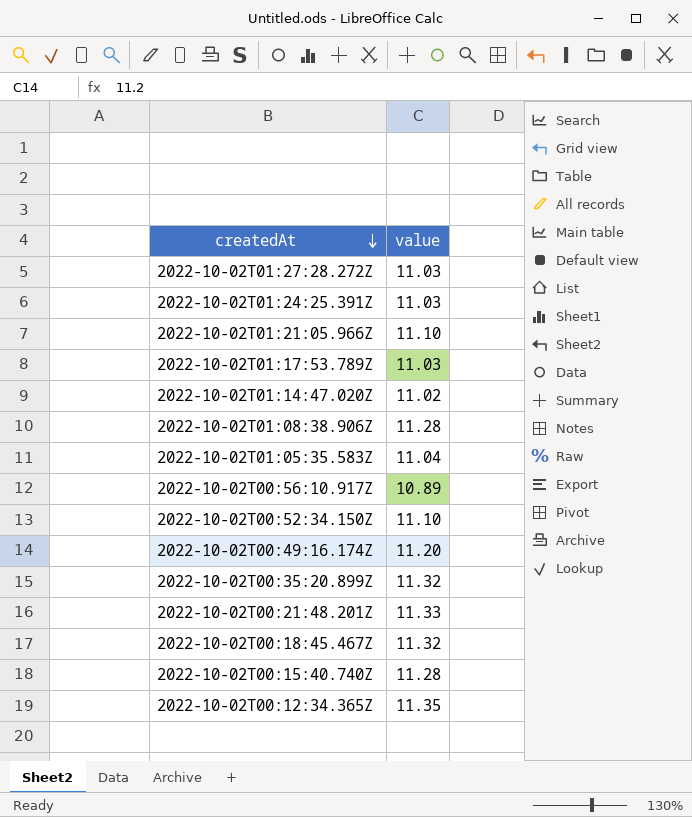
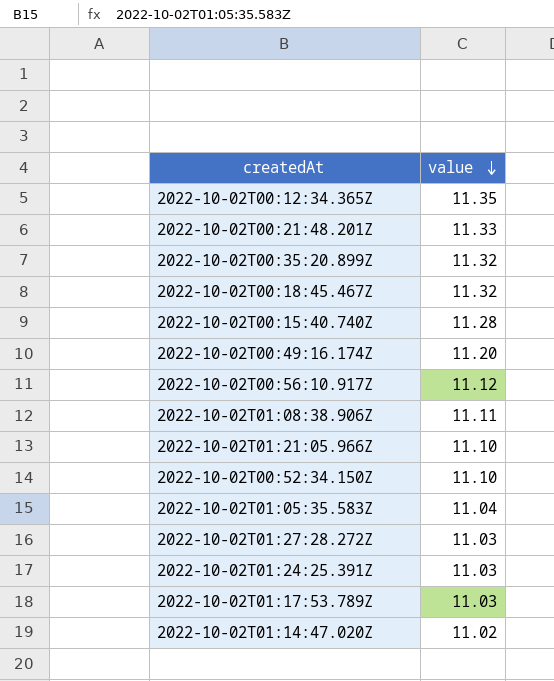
row order: createdAt descending -> value descending
2022-10-02T00:56:10.917Z | value: 10.89 -> 11.12
2022-10-02T01:08:38.906Z | value: 11.28 -> 11.11

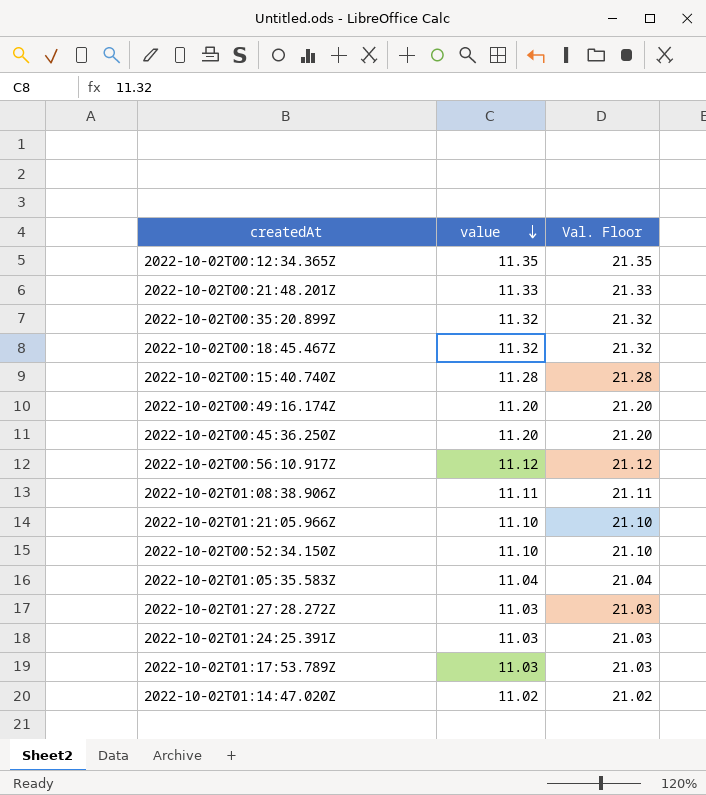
column Val. Floor | formula: none -> [value] + 10
row 2022-10-02T00:45:36.250Z: none -> 11.20 | 21.20

